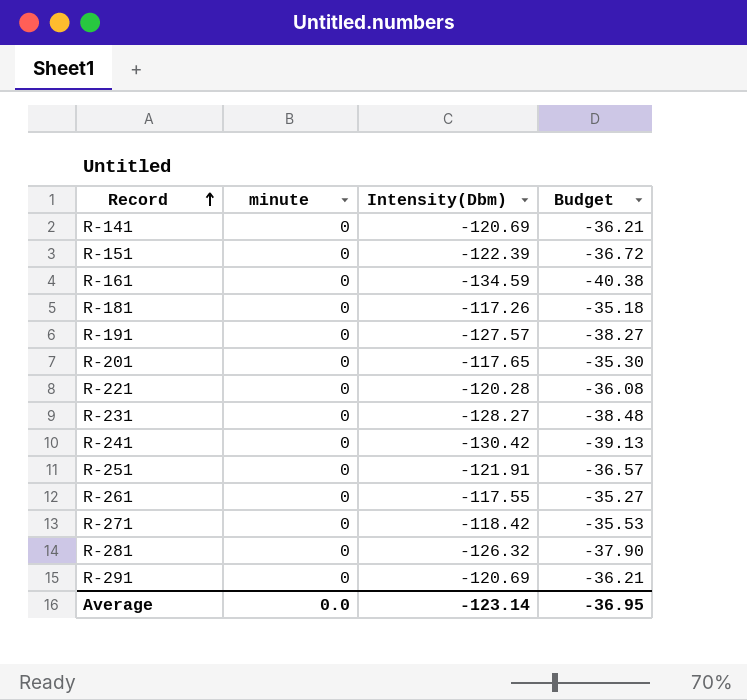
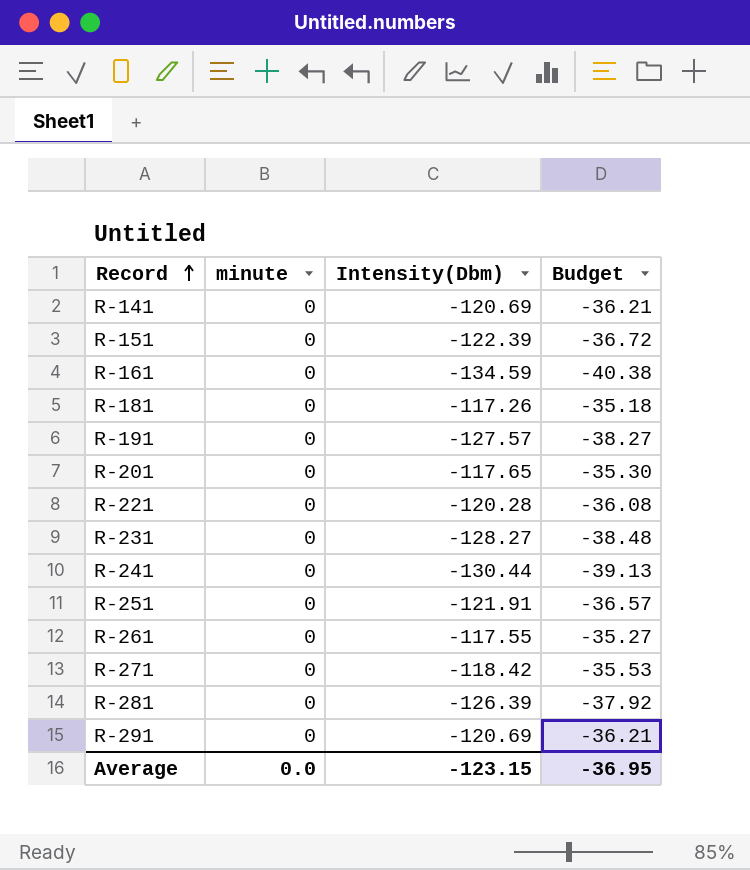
R-241 | Intensity(Dbm): -130.42 -> -130.44
R-281 | Intensity(Dbm): -126.32 -> -126.39
R-281 | Budget: -37.90 -> -37.92
Average | Intensity(Dbm): -123.14 -> -123.15

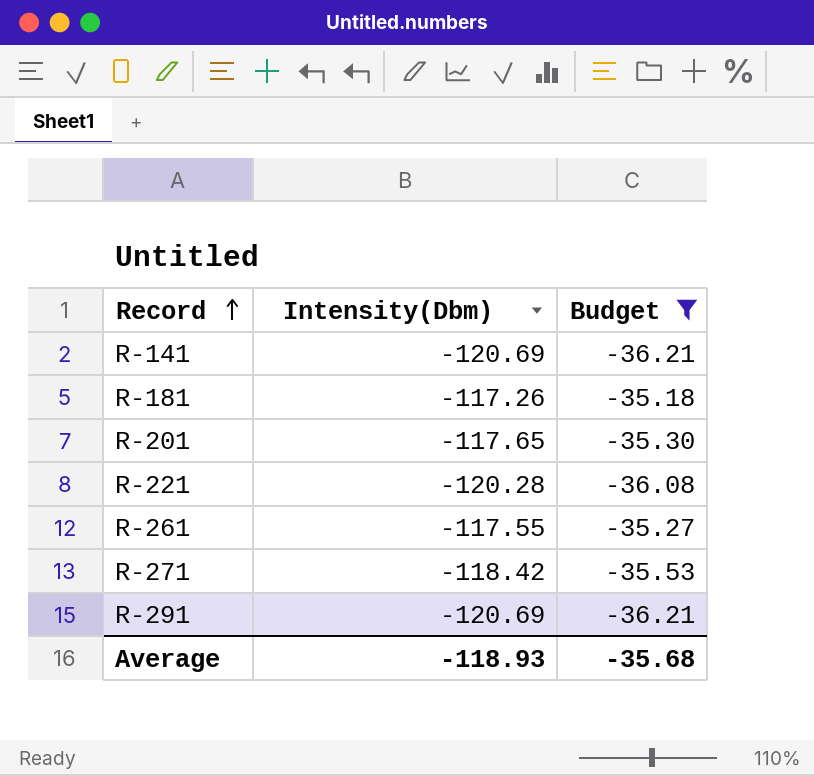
filter: none -> Budget >= -36.21
column minute | position: 2 -> none
Average | Intensity(Dbm): -123.15 -> -118.93
Average | Budget: -36.95 -> -35.68

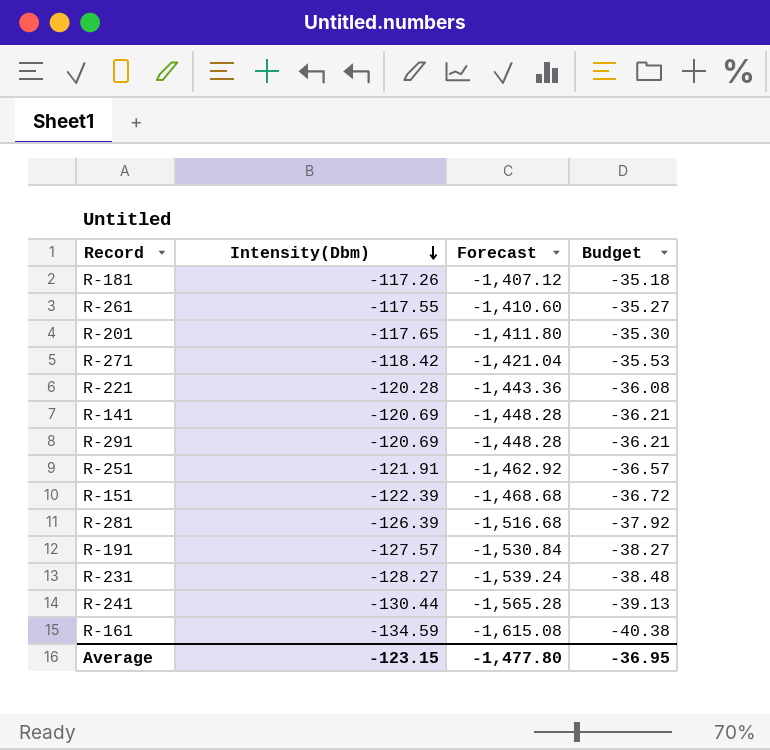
filter: Budget >= -36.21 -> none
row order: Record ascending -> Intensity(Dbm) descending
column Forecast | formula: none -> [Intensity(Dbm)] * 12
Average | Intensity(Dbm): -118.93 -> -123.15
Average | Budget: -35.68 -> -36.95

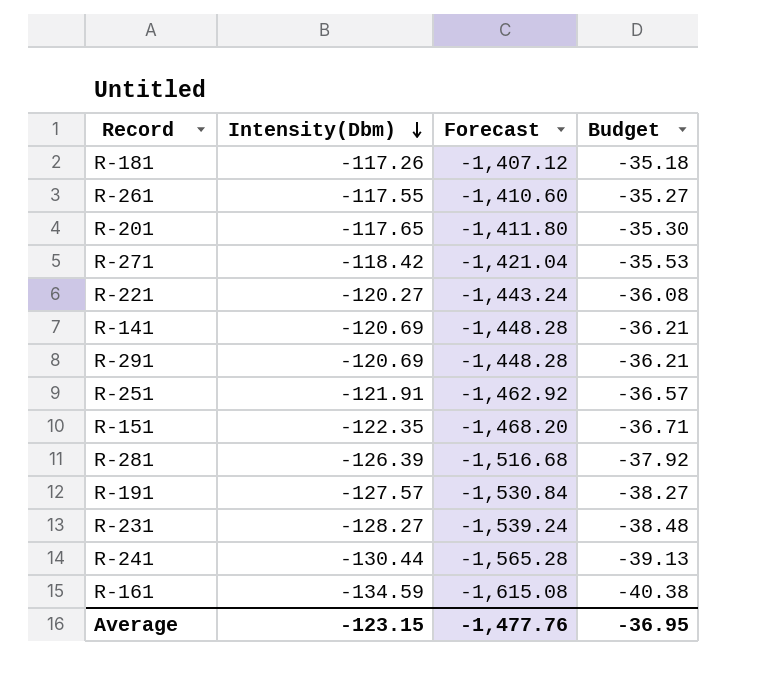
R-221 | Intensity(Dbm): -120.28 -> -120.27
R-221 | Forecast: -1,443.36 -> -1,443.24
R-151 | Intensity(Dbm): -122.39 -> -122.35
R-151 | Forecast: -1,468.68 -> -1,468.20
R-151 | Budget: -36.72 -> -36.71
Average | Forecast: -1,477.80 -> -1,477.76

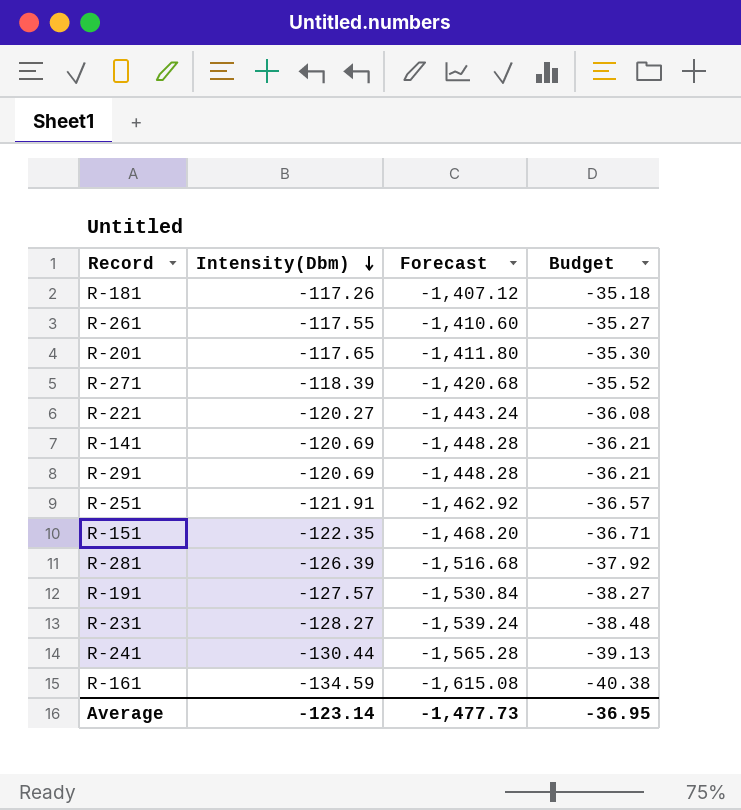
R-271 | Intensity(Dbm): -118.42 -> -118.39
R-271 | Forecast: -1,421.04 -> -1,420.68
R-271 | Budget: -35.53 -> -35.52
Average | Intensity(Dbm): -123.15 -> -123.14
Average | Forecast: -1,477.76 -> -1,477.73

